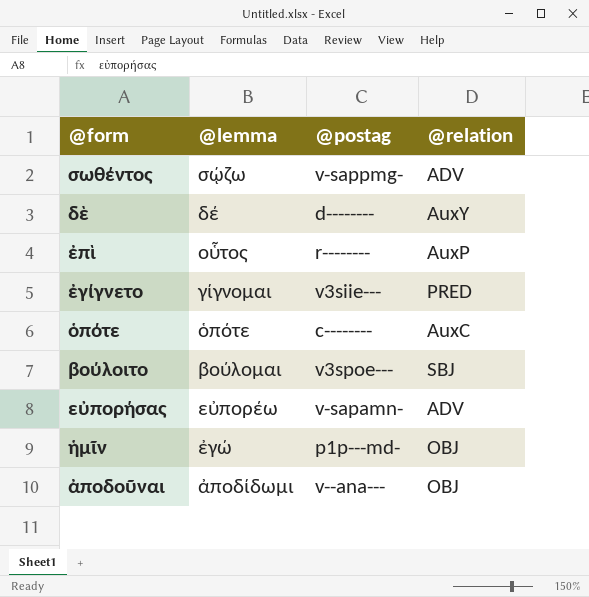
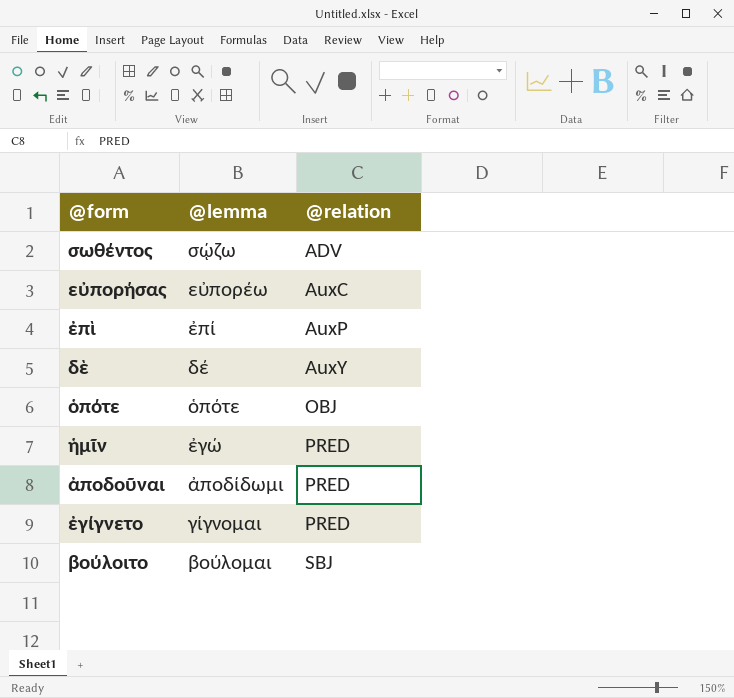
row order: none -> @relation ascending
column @postag | position: 3 -> none
εὐπορήσας | @relation: ADV -> AuxC
ἐπὶ | @lemma: οὗτος -> ἐπί
ὁπότε | @relation: AuxC -> OBJ
ἡμῖν | @relation: OBJ -> PRED
ἀποδοῦναι | @relation: OBJ -> PRED

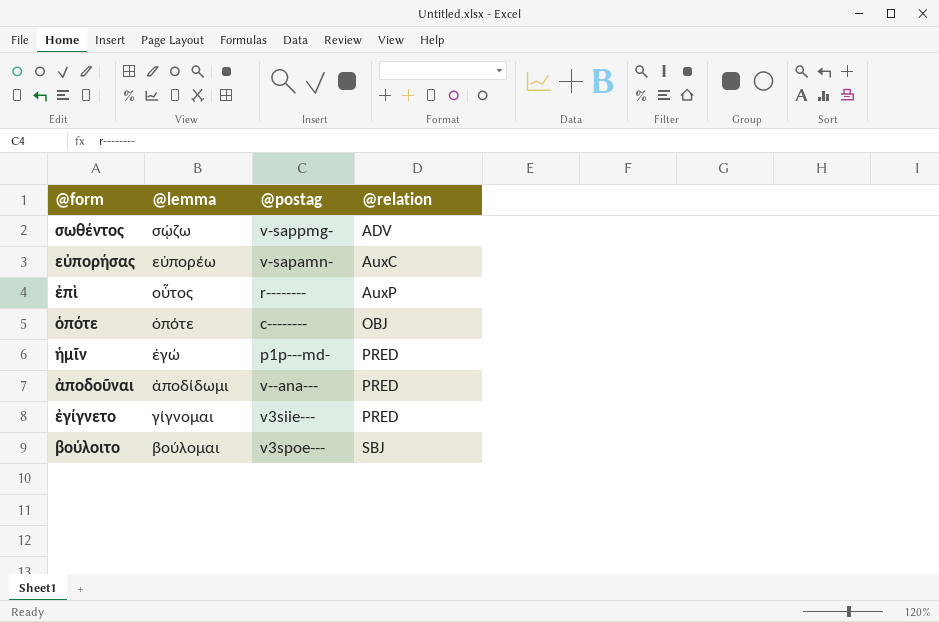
column @postag | position: none -> 3
row δὲ: δέ | AuxY -> none
ἐπὶ | @lemma: ἐπί -> οὗτος

